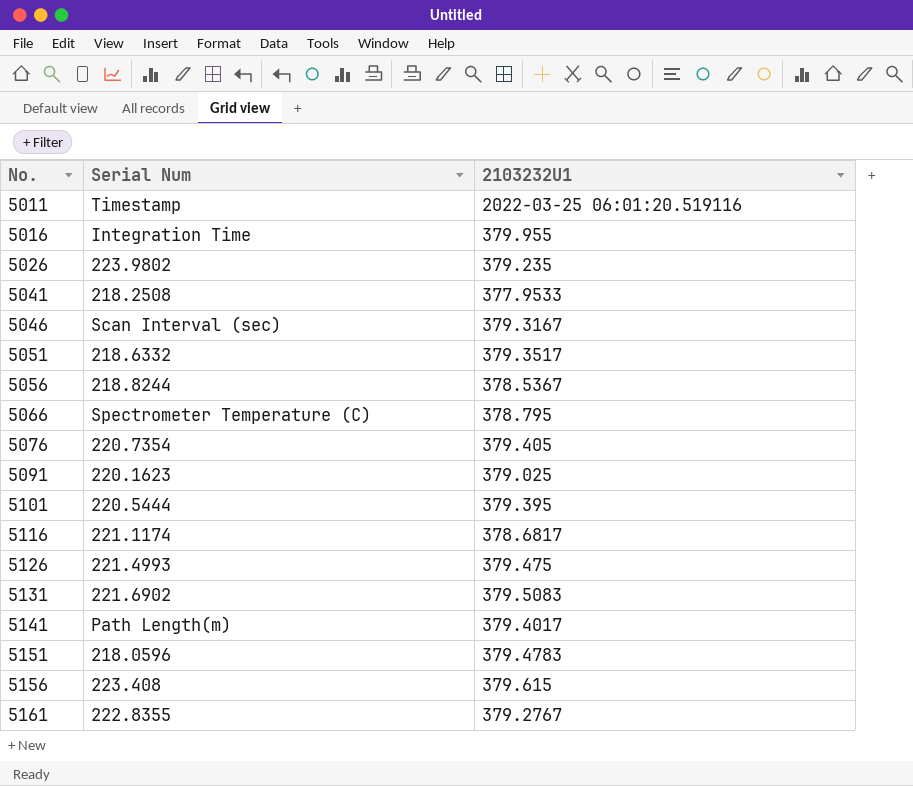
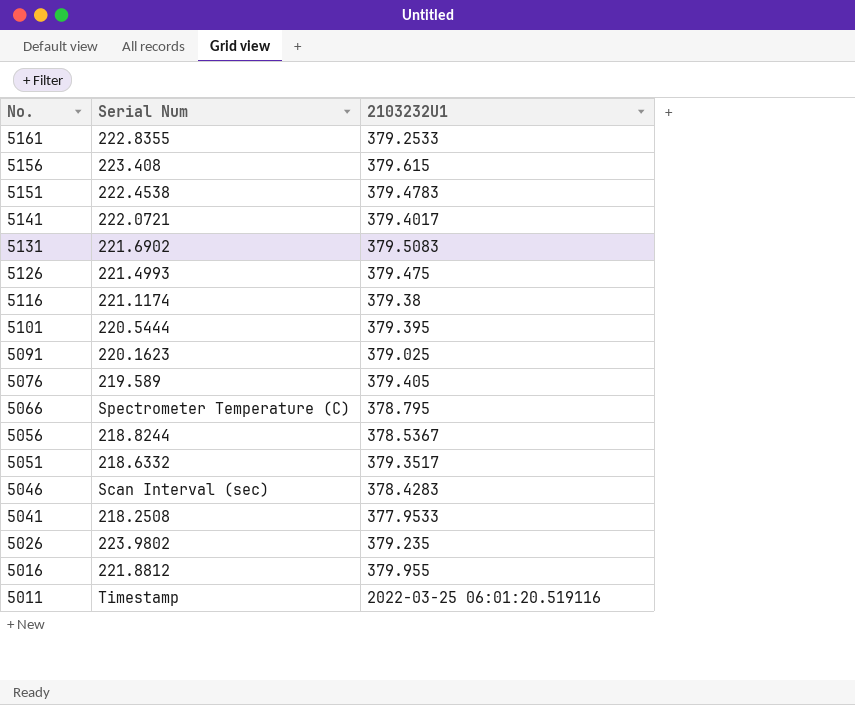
row order: No. ascending -> No. descending
5161 | 2103232U1: 379.2767 -> 379.2533
5151 | Serial Num: 218.0596 -> 222.4538
5141 | Serial Num: Path Length(m) -> 222.0721
5116 | 2103232U1: 378.6817 -> 379.38
5076 | Serial Num: 220.7354 -> 219.589
5046 | 2103232U1: 379.3167 -> 378.4283
5016 | Serial Num: Integration Time -> 221.8812

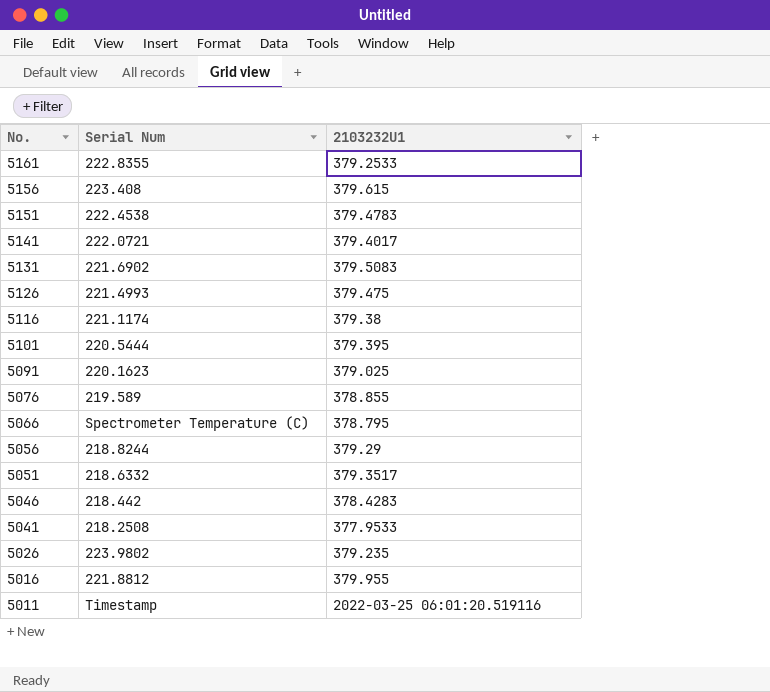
5076 | 2103232U1: 379.405 -> 378.855
5056 | 2103232U1: 378.5367 -> 379.29
5046 | Serial Num: Scan Interval (sec) -> 218.442

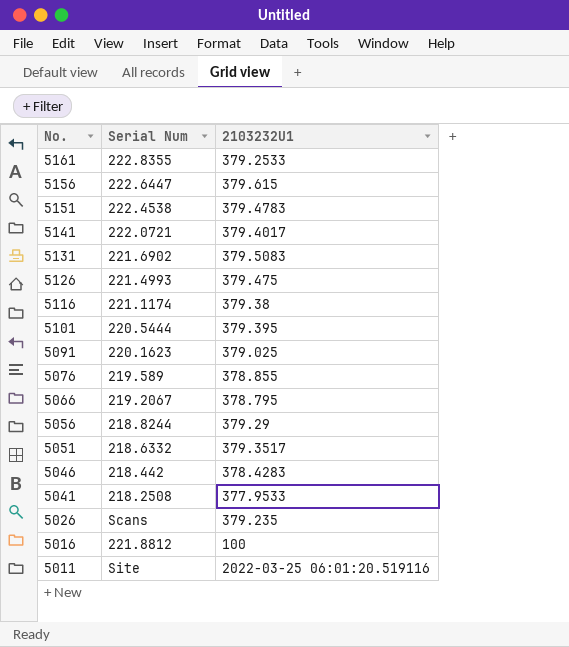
5156 | Serial Num: 223.408 -> 222.6447
5066 | Serial Num: Spectrometer Temperature (C) -> 219.2067
5026 | Serial Num: 223.9802 -> Scans
5016 | 2103232U1: 379.955 -> 100
5011 | Serial Num: Timestamp -> Site

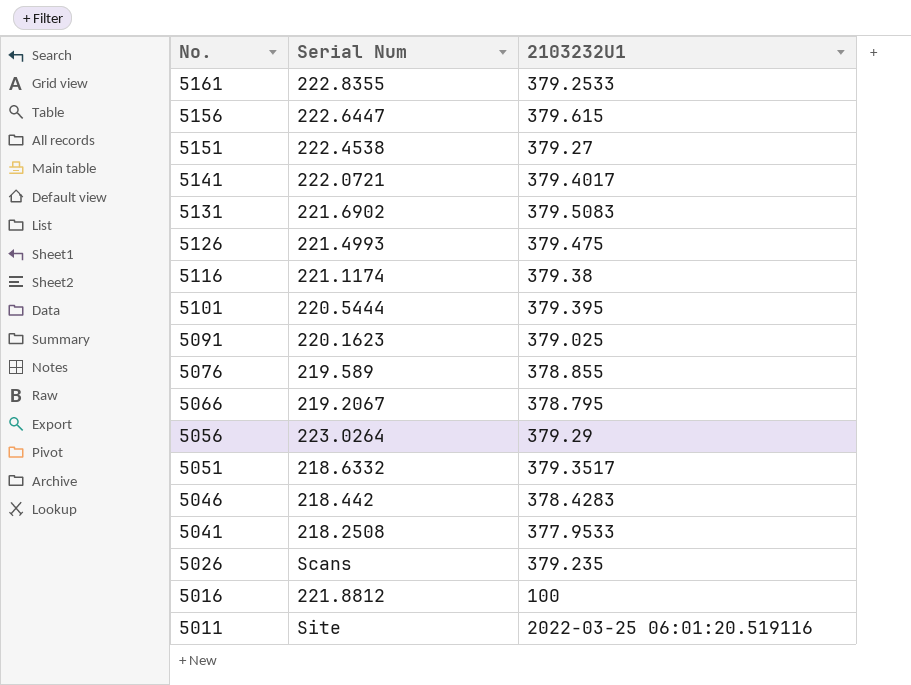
5151 | 2103232U1: 379.4783 -> 379.27
5056 | Serial Num: 218.8244 -> 223.0264

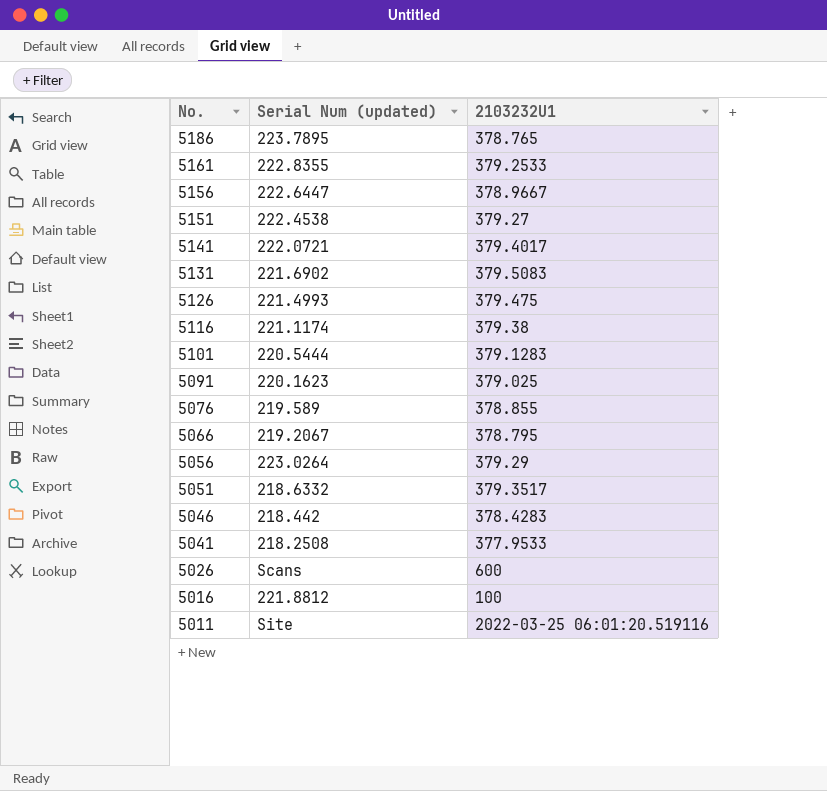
column name: Serial Num -> Serial Num (updated)
row 5186: none -> 223.7895 | 378.765
5156 | 2103232U1: 379.615 -> 378.9667
5101 | 2103232U1: 379.395 -> 379.1283
5026 | 2103232U1: 379.235 -> 600

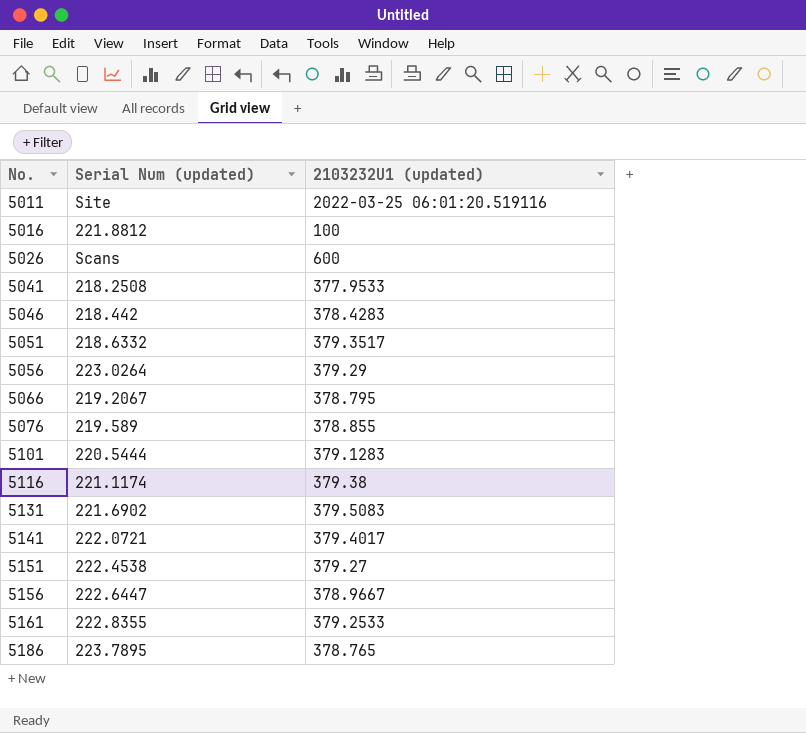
row order: No. descending -> No. ascending
column name: 2103232U1 -> 2103232U1 (updated)
row 5126: 221.4993 | 379.475 -> none
row 5091: 220.1623 | 379.025 -> none

